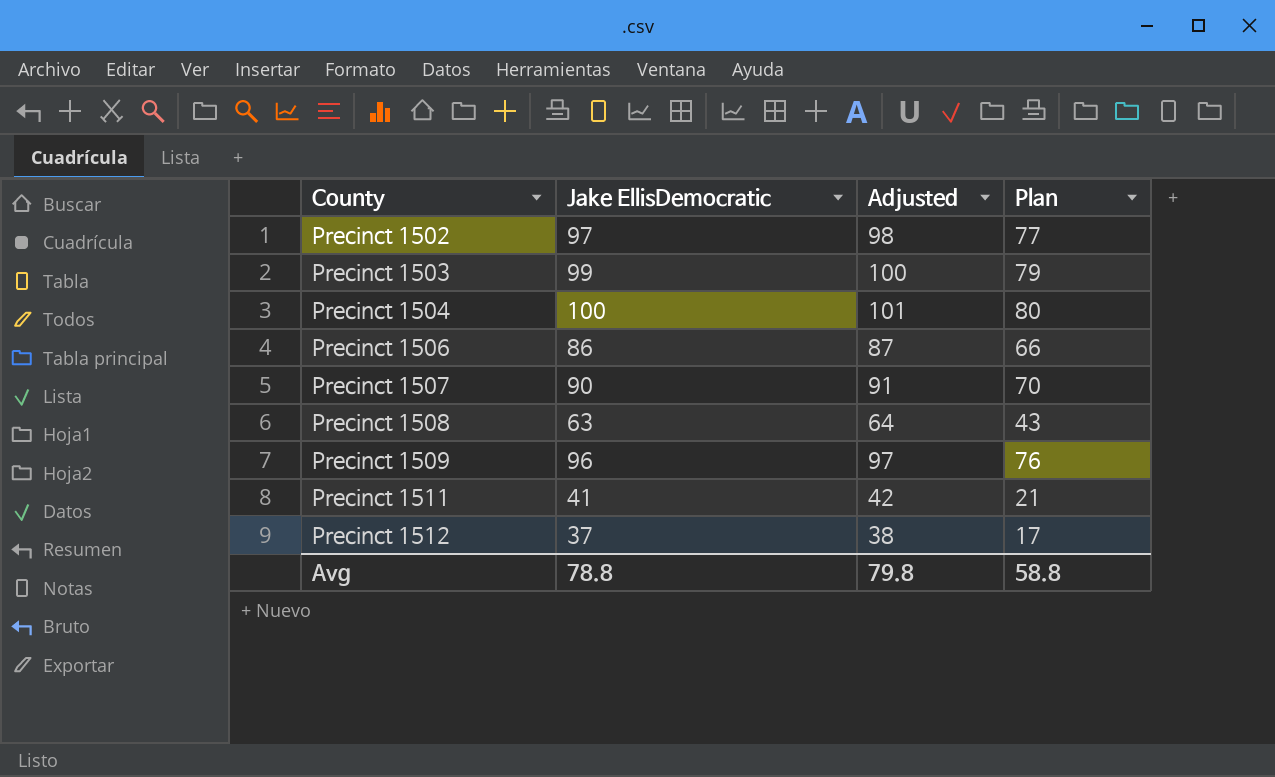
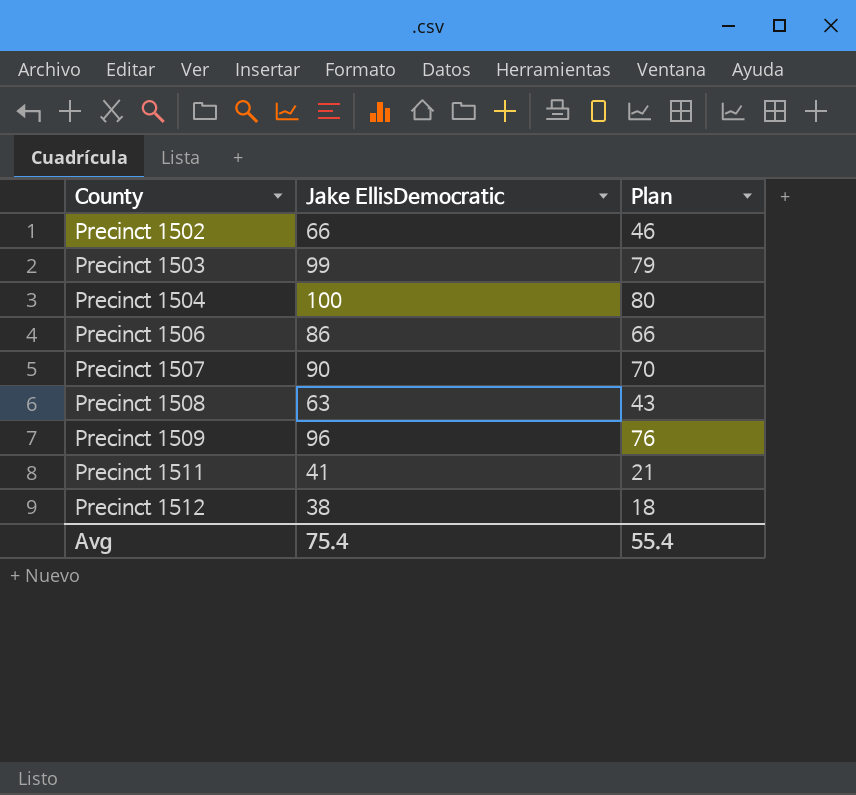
column Adjusted | formula: [Jake EllisDemocratic] + 1 -> none
Precinct 1502 | Jake EllisDemocratic: 97 -> 66
Precinct 1502 | Plan: 77 -> 46
Precinct 1512 | Jake EllisDemocratic: 37 -> 38
Precinct 1512 | Plan: 17 -> 18
Avg | Jake EllisDemocratic: 78.8 -> 75.4
Avg | Plan: 58.8 -> 55.4

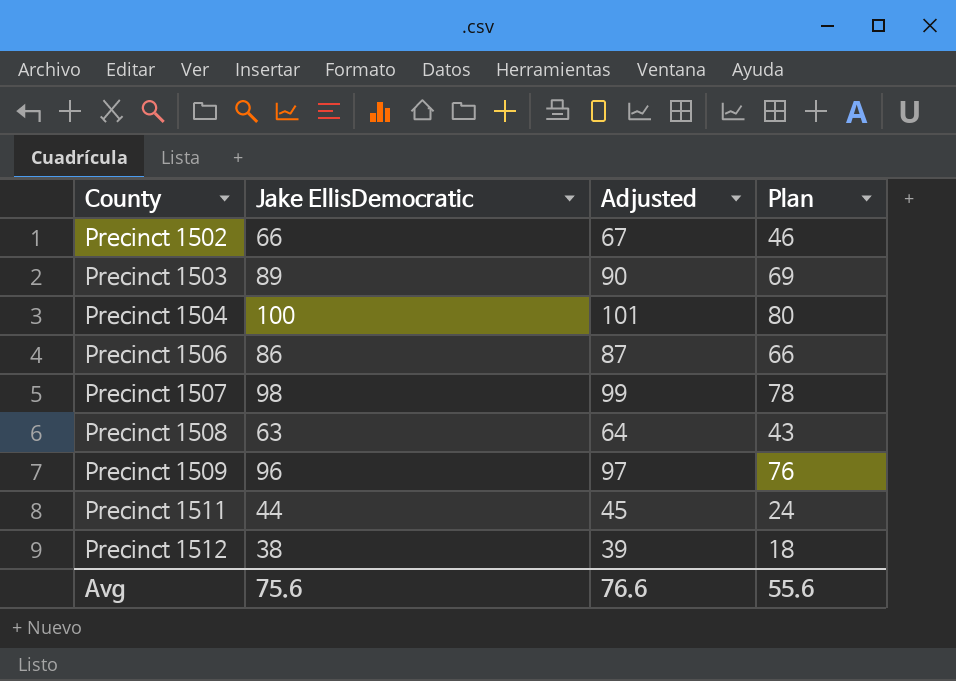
column Adjusted | formula: none -> [Jake EllisDemocratic] + 1
Precinct 1503 | Jake EllisDemocratic: 99 -> 89
Precinct 1503 | Plan: 79 -> 69
Precinct 1507 | Jake EllisDemocratic: 90 -> 98
Precinct 1507 | Plan: 70 -> 78
Precinct 1511 | Jake EllisDemocratic: 41 -> 44
Precinct 1511 | Plan: 21 -> 24
Avg | Jake EllisDemocratic: 75.4 -> 75.6
Avg | Plan: 55.4 -> 55.6

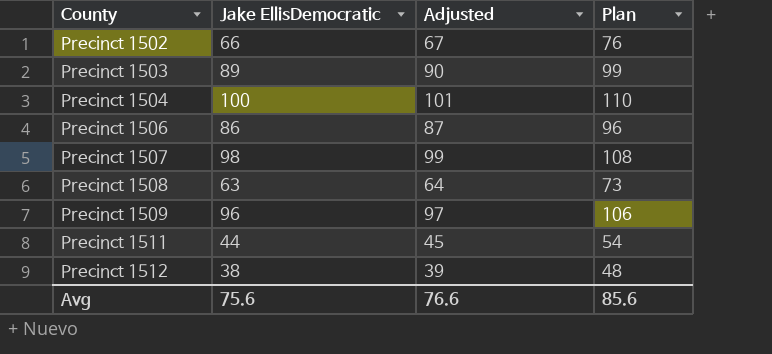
column Plan | formula: [Jake EllisDemocratic] - 20 -> [Jake EllisDemocratic] + 10
Avg | Plan: 55.6 -> 85.6

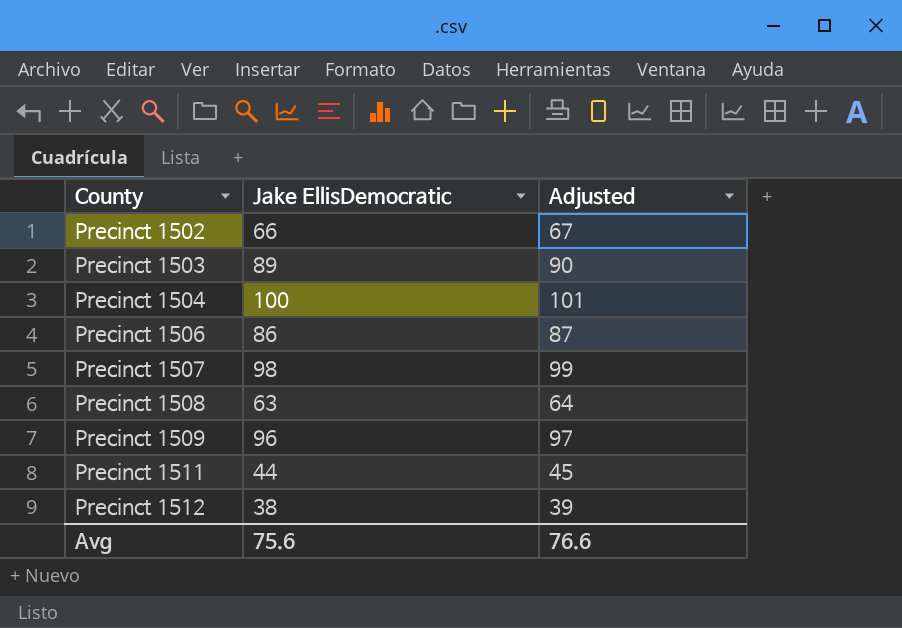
column Plan | formula: [Jake EllisDemocratic] + 10 -> none

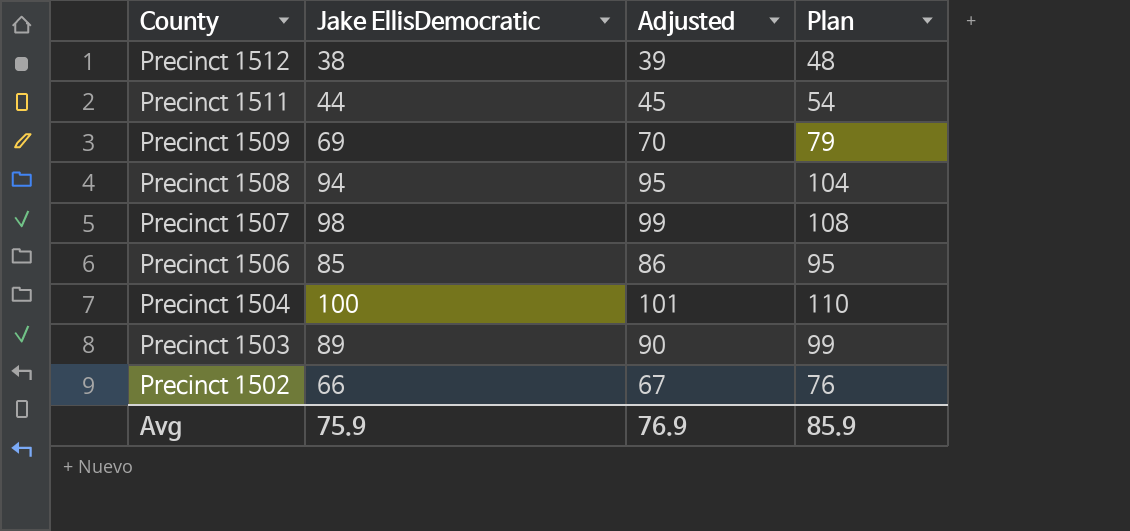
row order: County ascending -> County descending
column Plan | formula: none -> [Jake EllisDemocratic] + 10
Precinct 1509 | Jake EllisDemocratic: 96 -> 69
Precinct 1509 | Adjusted: 97 -> 70
Precinct 1508 | Jake EllisDemocratic: 63 -> 94
Precinct 1508 | Adjusted: 64 -> 95
Precinct 1506 | Jake EllisDemocratic: 86 -> 85
Precinct 1506 | Adjusted: 87 -> 86
Avg | Jake EllisDemocratic: 75.6 -> 75.9
Avg | Adjusted: 76.6 -> 76.9

